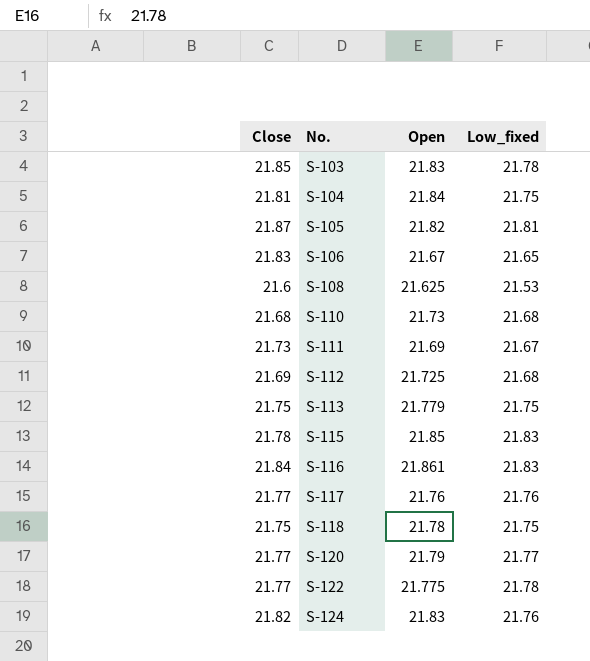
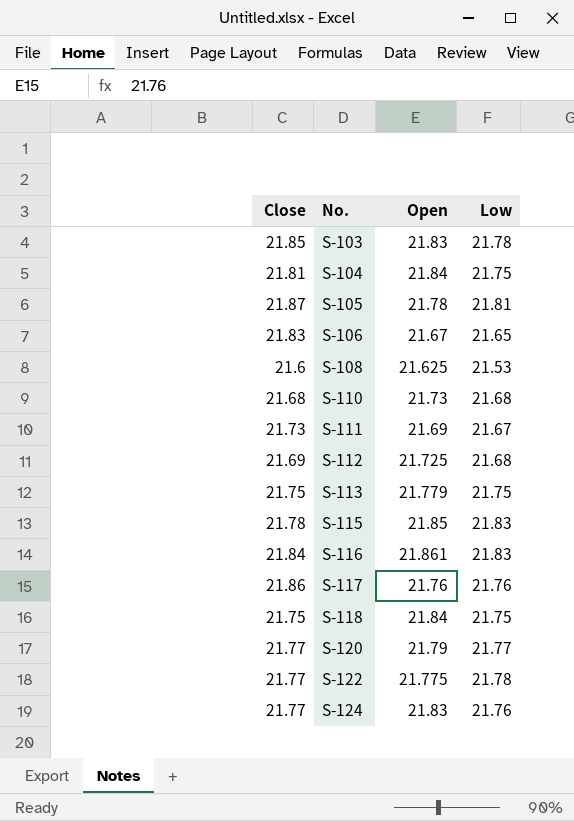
column name: Low_fixed -> Low
S-105 | Open: 21.82 -> 21.78
S-117 | Close: 21.77 -> 21.86
S-118 | Open: 21.78 -> 21.84
S-124 | Close: 21.82 -> 21.77

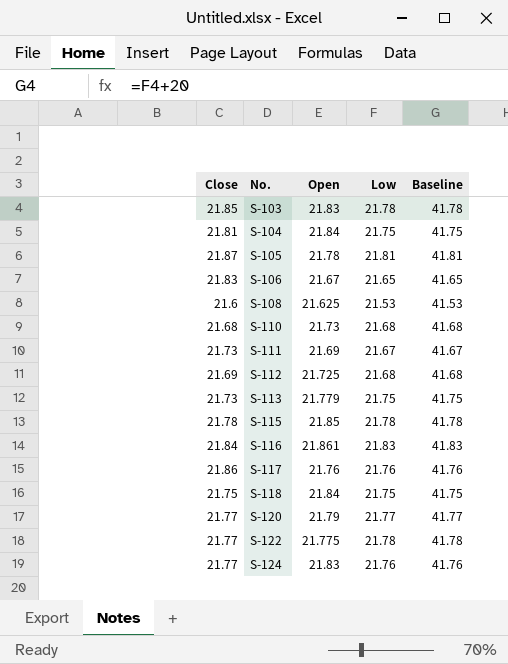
column Baseline | formula: none -> [Low] + 20
S-113 | Close: 21.75 -> 21.73
S-115 | Low: 21.83 -> 21.78

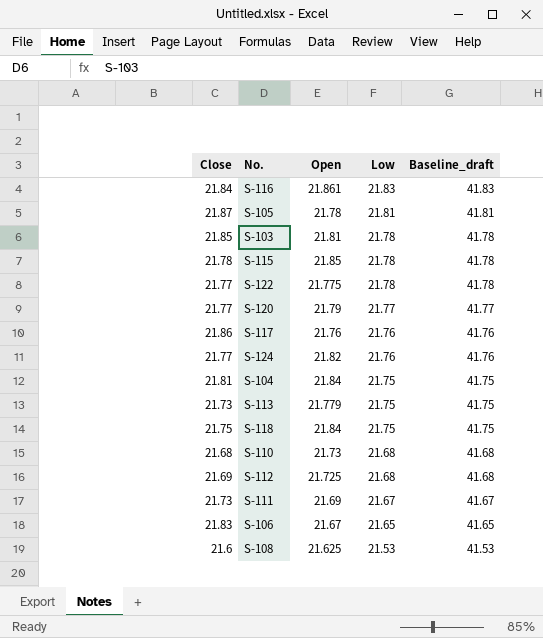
row order: No. ascending -> Low descending
column name: Baseline -> Baseline_draft
S-103 | Open: 21.83 -> 21.81
S-124 | Open: 21.83 -> 21.82

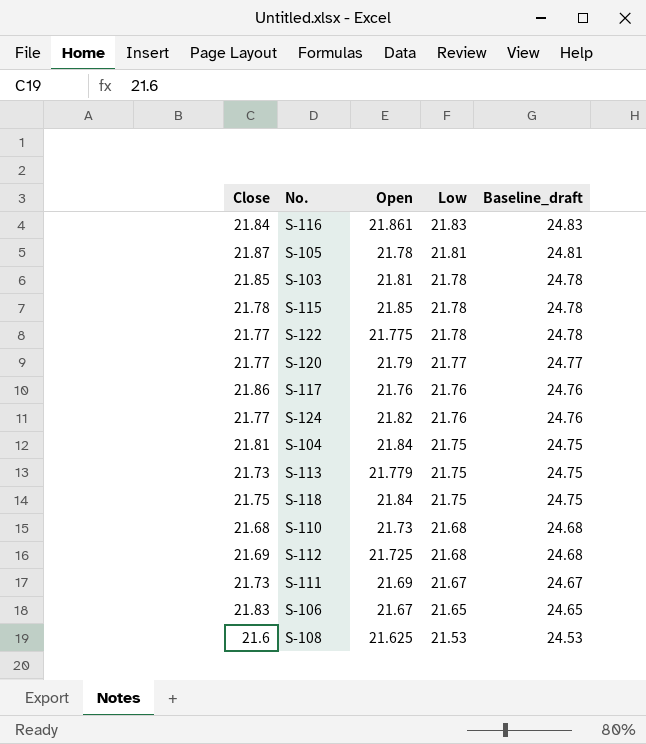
column Baseline_draft | formula: [Low] + 20 -> [Low] + 3

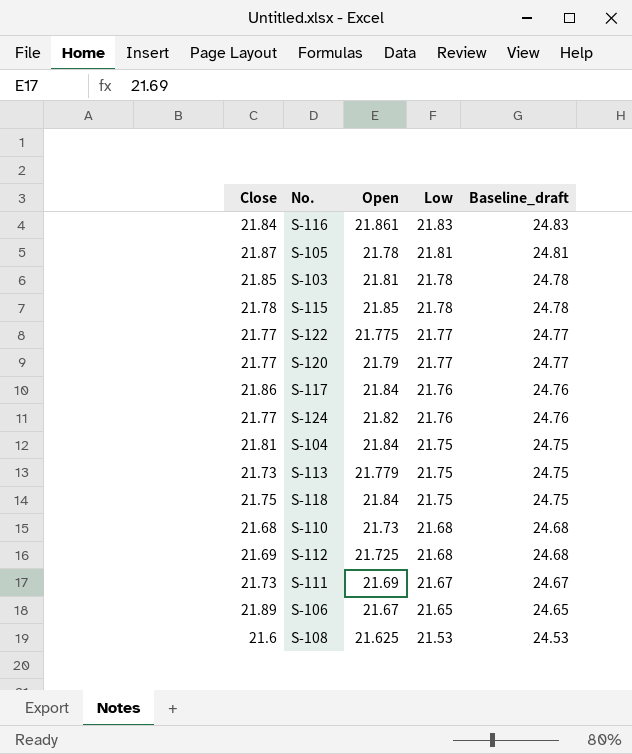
S-122 | Low: 21.78 -> 21.77
S-122 | Baseline_draft: 24.78 -> 24.77
S-117 | Open: 21.76 -> 21.84
S-106 | Close: 21.83 -> 21.89

